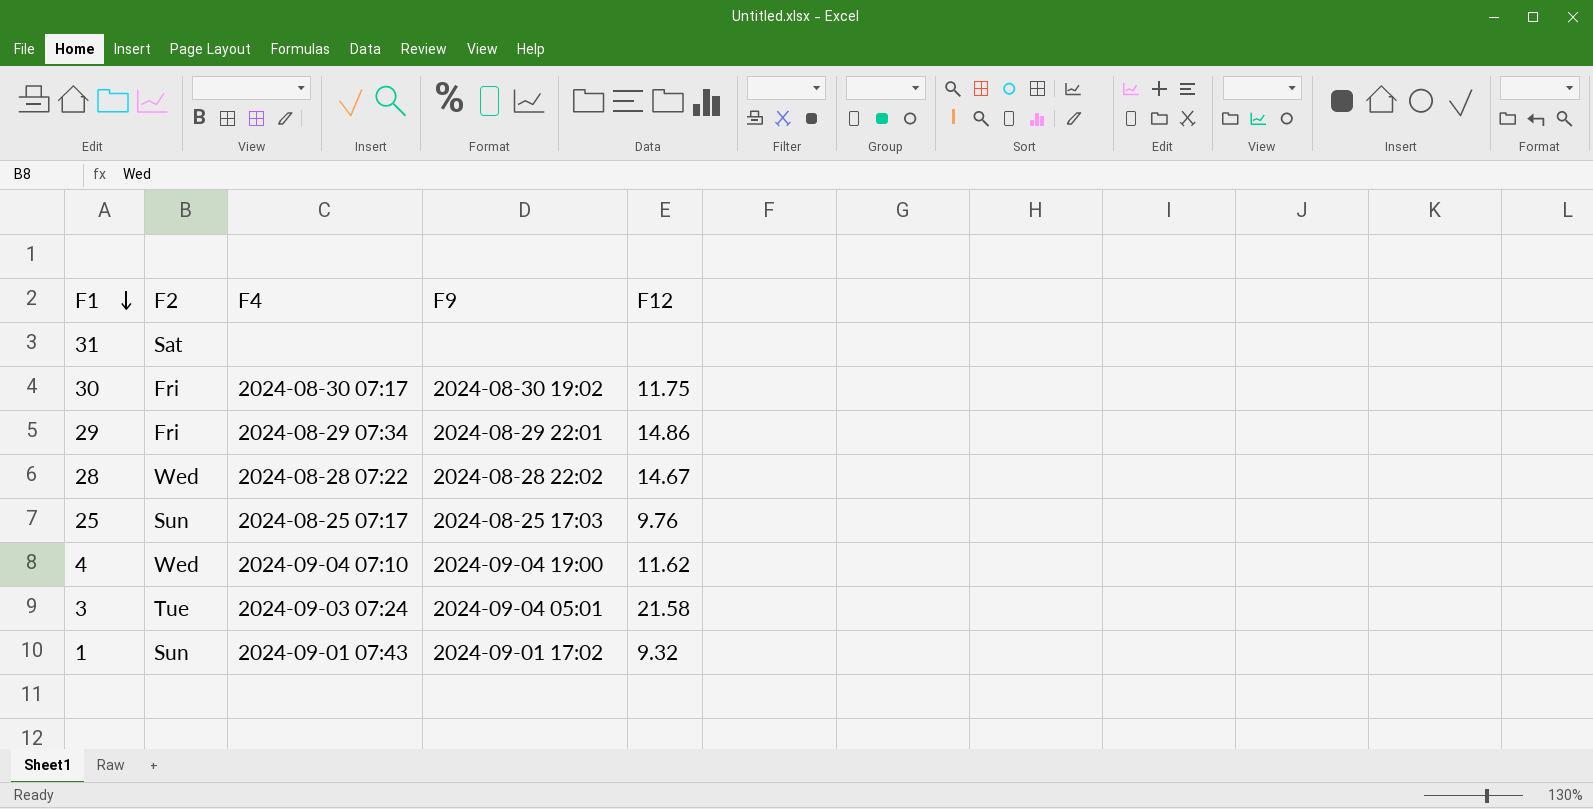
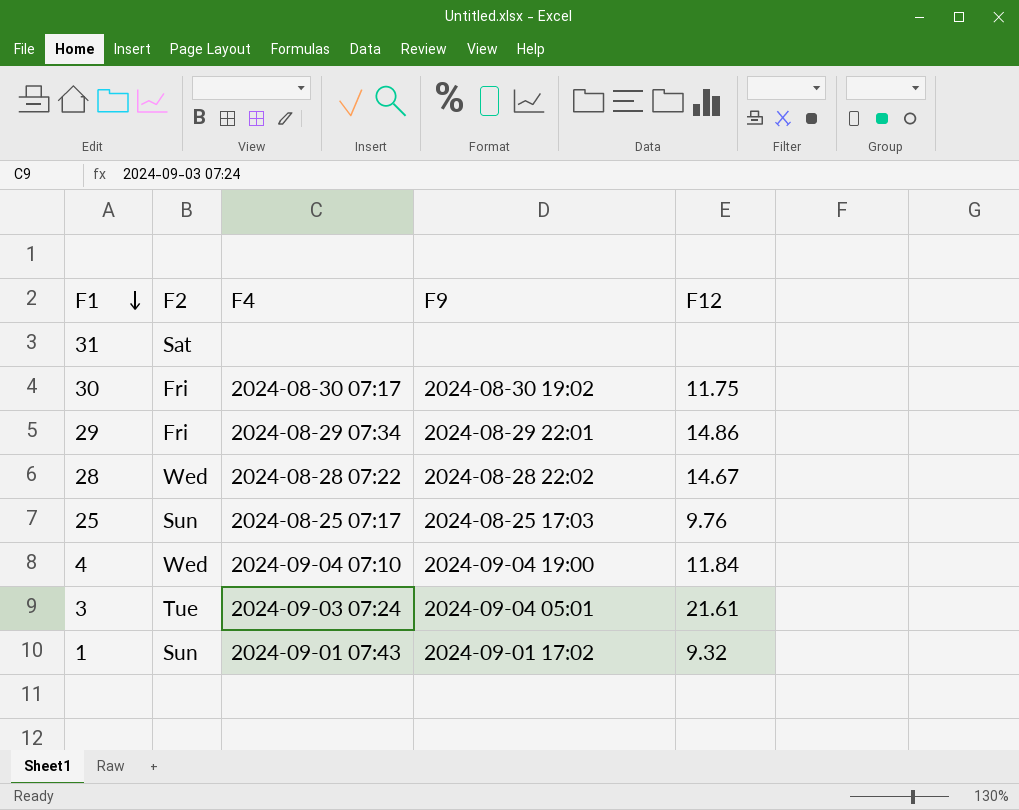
4 | F12: 11.62 -> 11.84
3 | F12: 21.58 -> 21.61

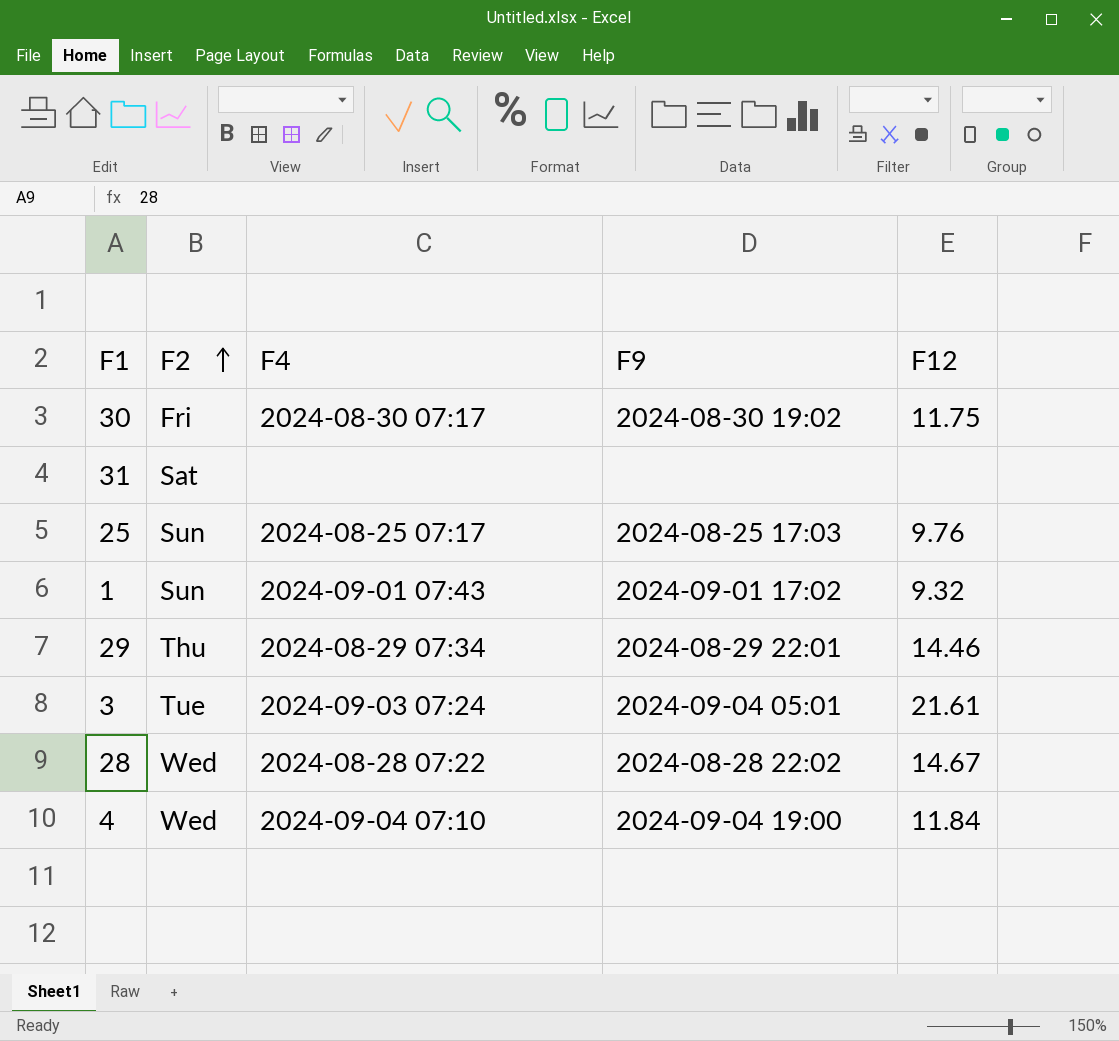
row order: F1 descending -> F2 ascending
29 | F2: Fri -> Thu
29 | F12: 14.86 -> 14.46

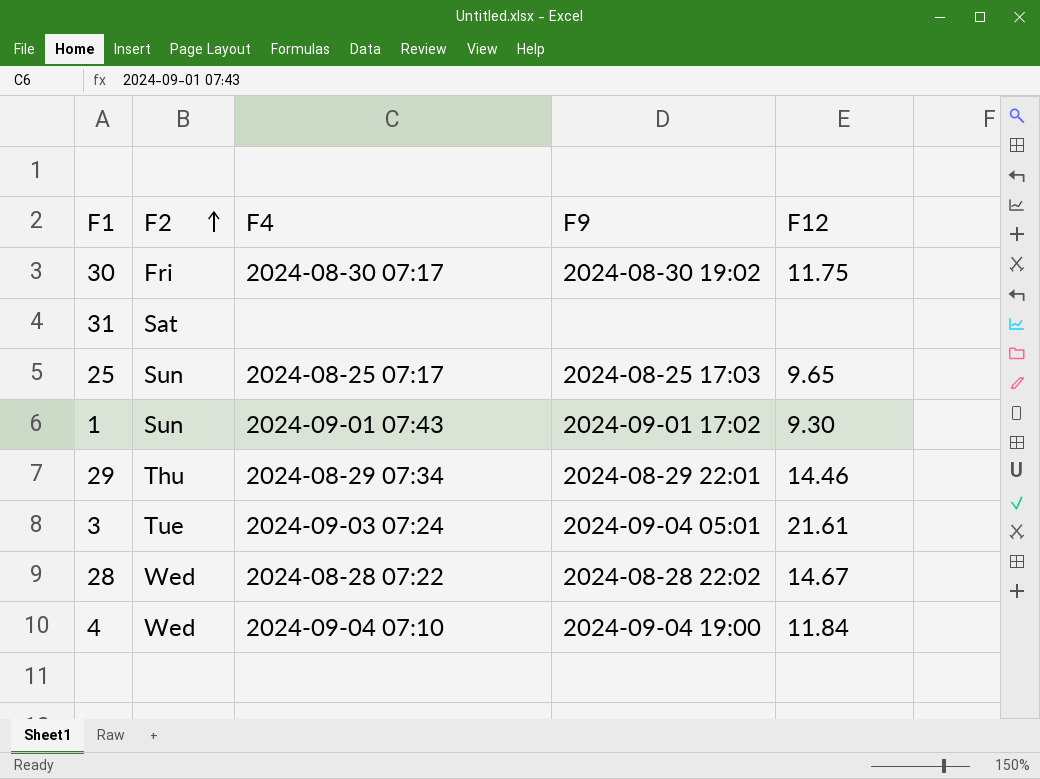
25 | F12: 9.76 -> 9.65
1 | F12: 9.32 -> 9.30

